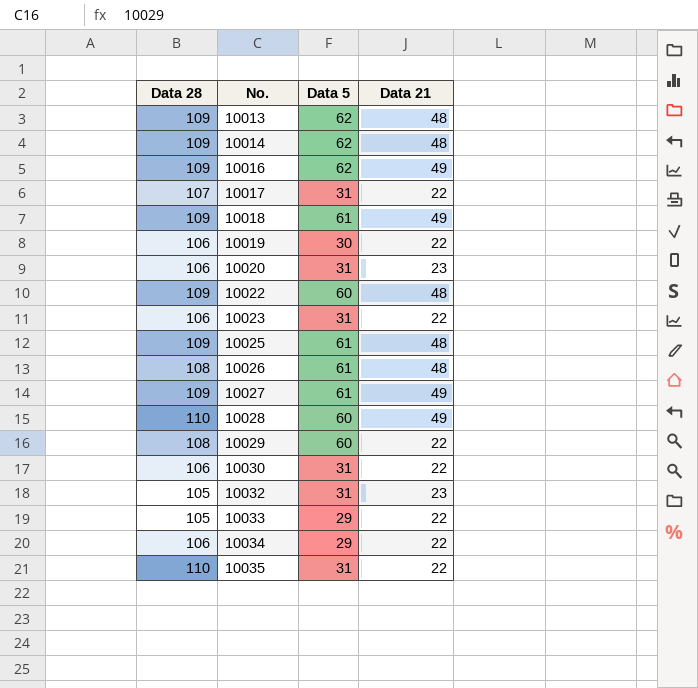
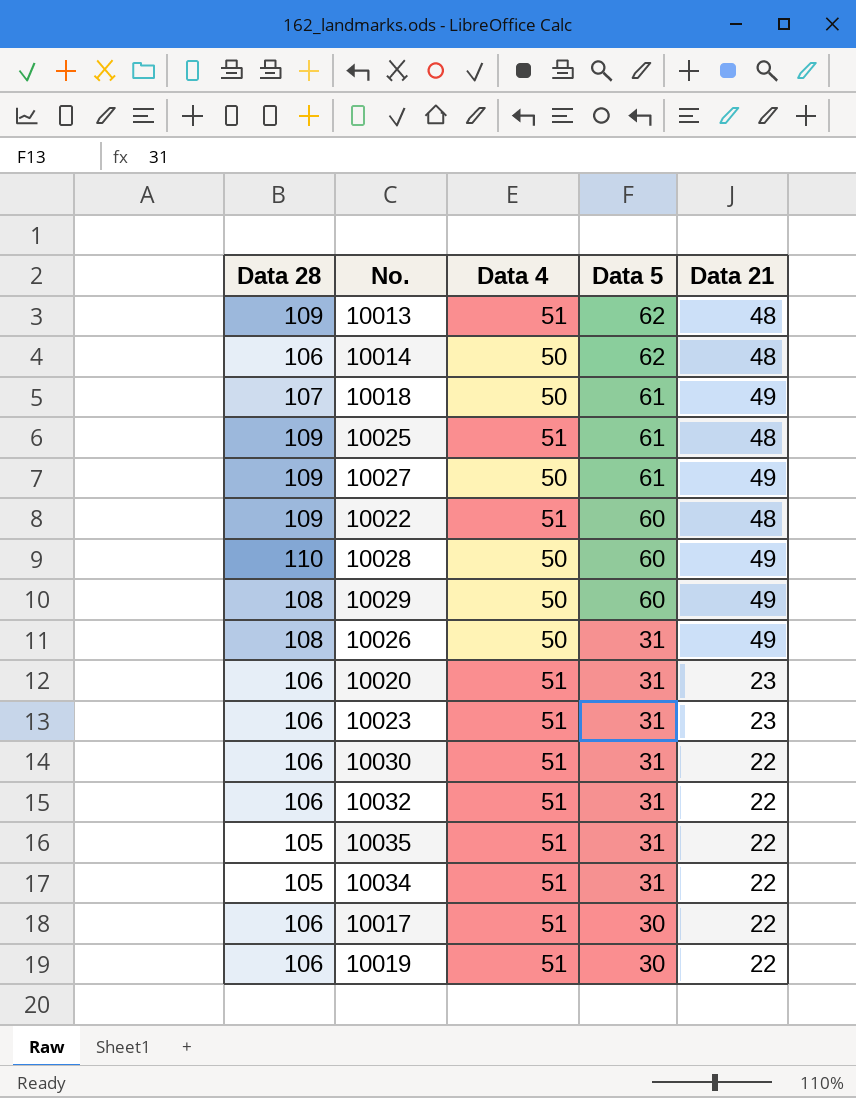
row order: No. ascending -> Data 5 descending
column Data 4 | position: none -> 3
row 10016: 109 | 62 | 49 -> none
row 10033: 105 | 29 | 22 -> none
10014 | Data 28: 109 -> 106
10018 | Data 28: 109 -> 107
10029 | Data 21: 22 -> 49
10026 | Data 5: 61 -> 31
10026 | Data 21: 48 -> 49
10023 | Data 21: 22 -> 23
10032 | Data 28: 105 -> 106
10032 | Data 21: 23 -> 22
10035 | Data 28: 110 -> 105
10034 | Data 28: 106 -> 105
10034 | Data 5: 29 -> 31
10017 | Data 28: 107 -> 106
10017 | Data 5: 31 -> 30

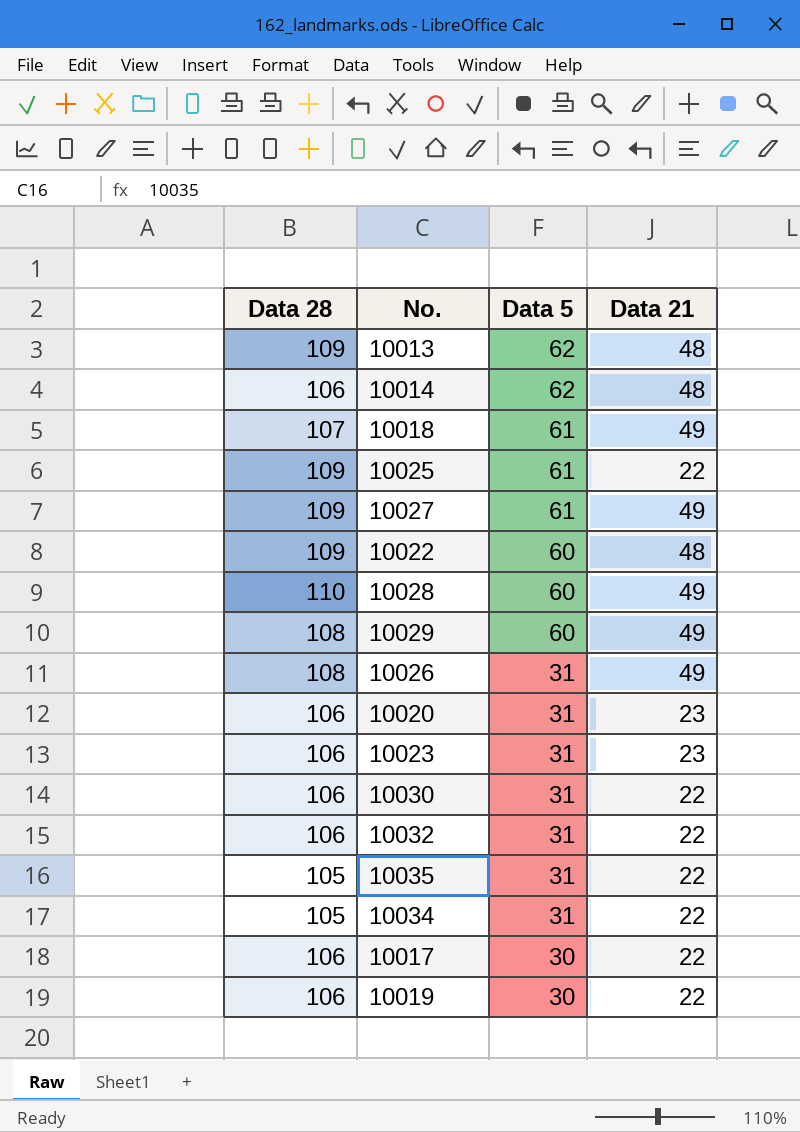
column Data 4 | position: 3 -> none
10025 | Data 21: 48 -> 22

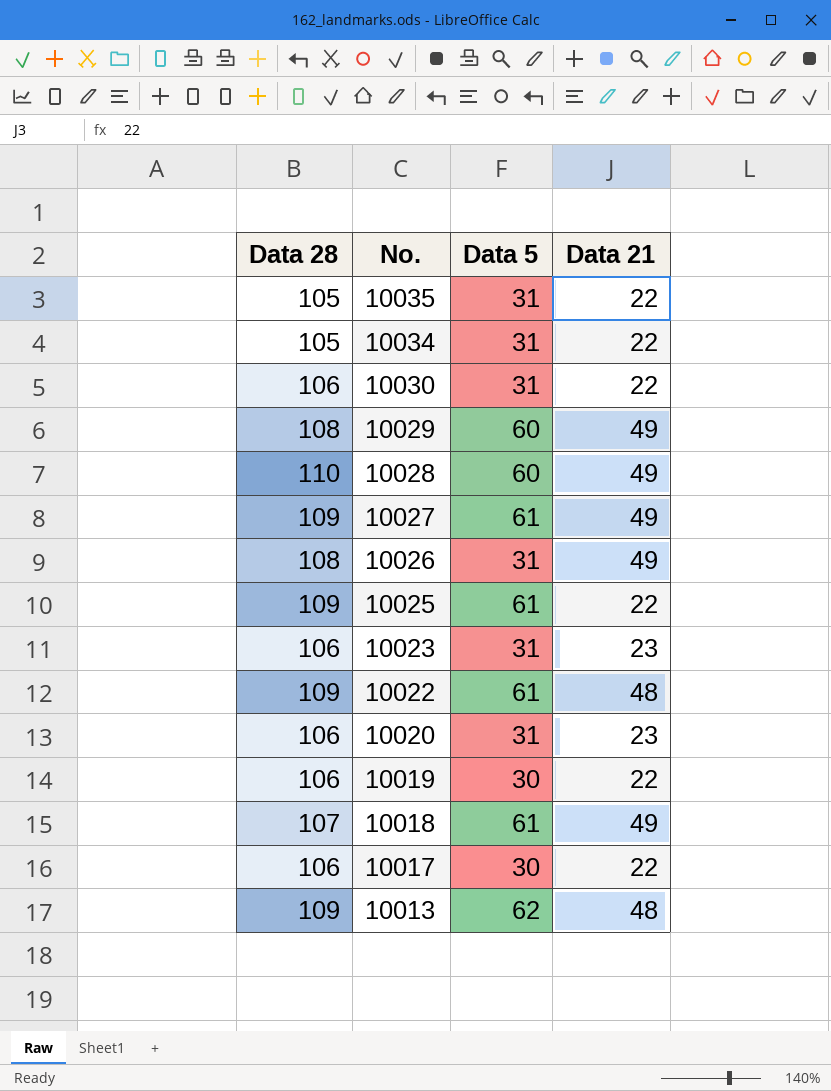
row order: Data 5 descending -> No. descending
row 10014: 106 | 62 | 48 -> none
row 10032: 106 | 31 | 22 -> none
10022 | Data 5: 60 -> 61

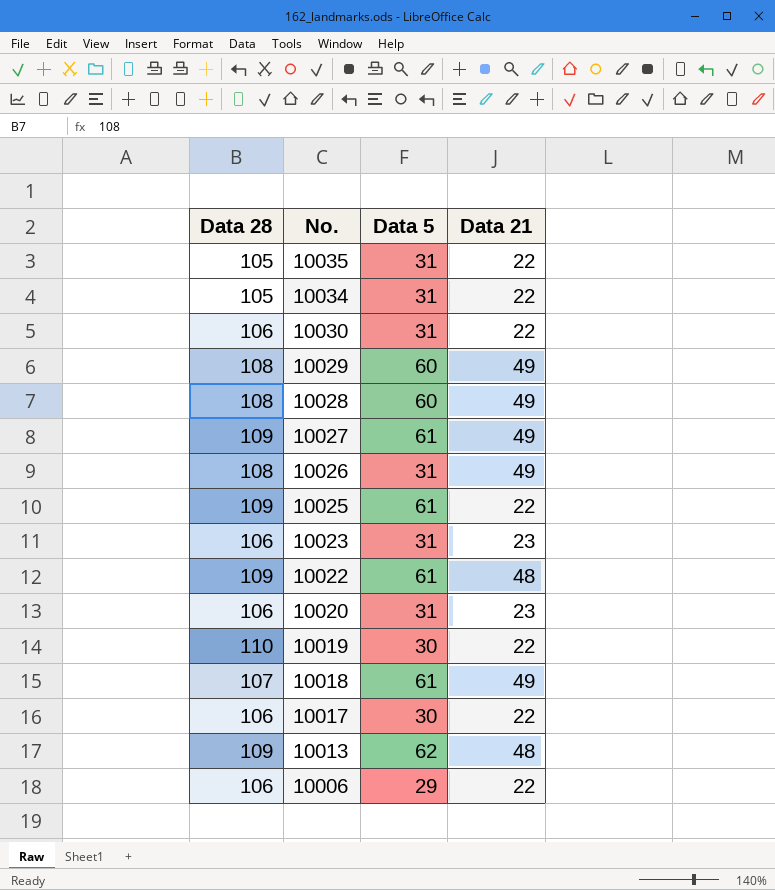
10028 | Data 28: 110 -> 108
10019 | Data 28: 106 -> 110
row 10006: none -> 106 | 29 | 22

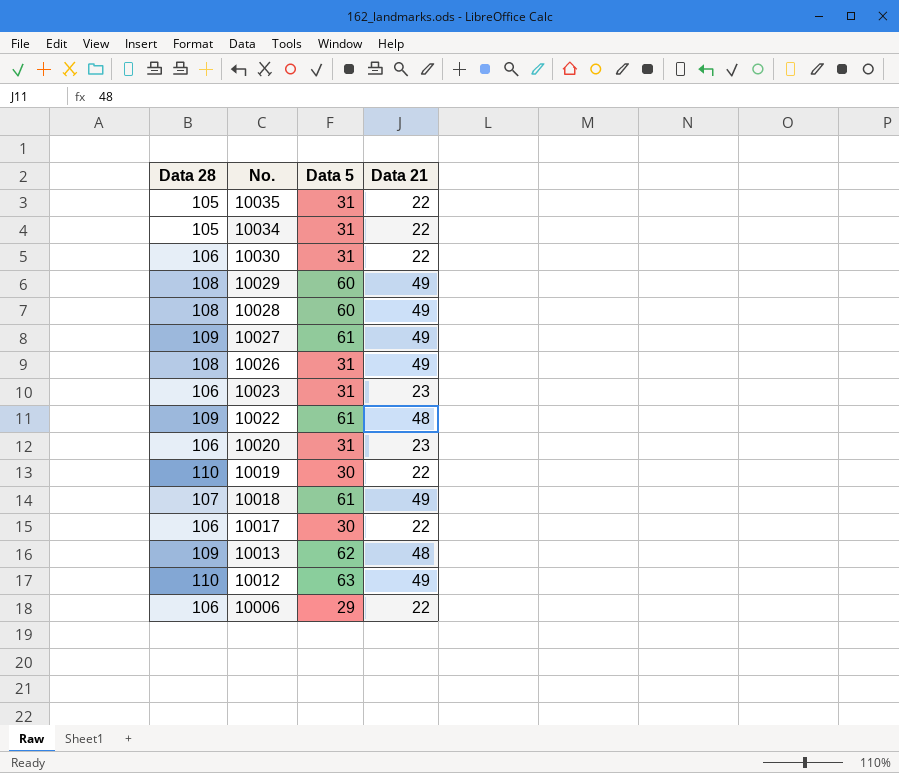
row 10025: 109 | 61 | 22 -> none
row 10012: none -> 110 | 63 | 49

